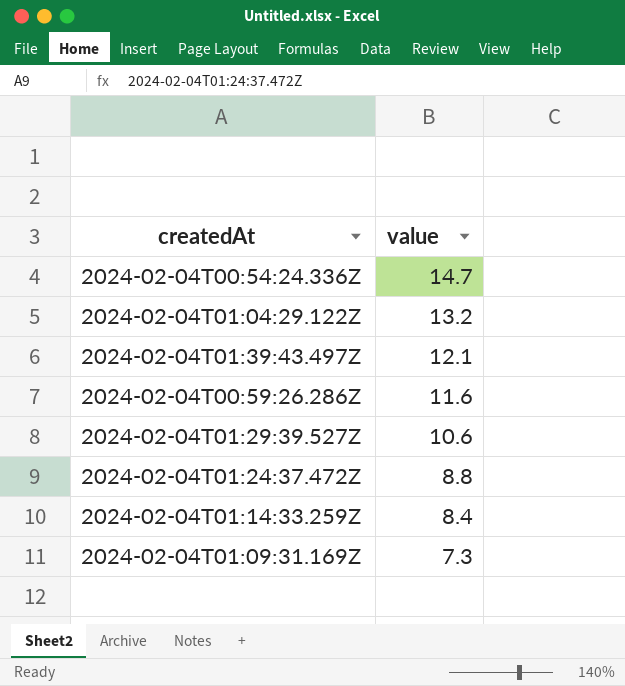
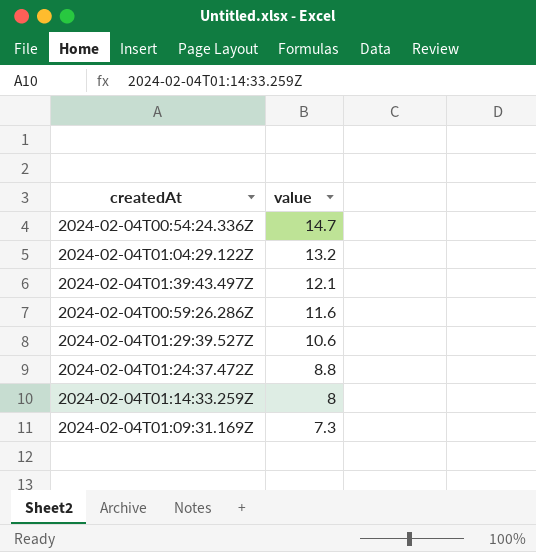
2024-02-04T01:14:33.259Z | value: 8.4 -> 8

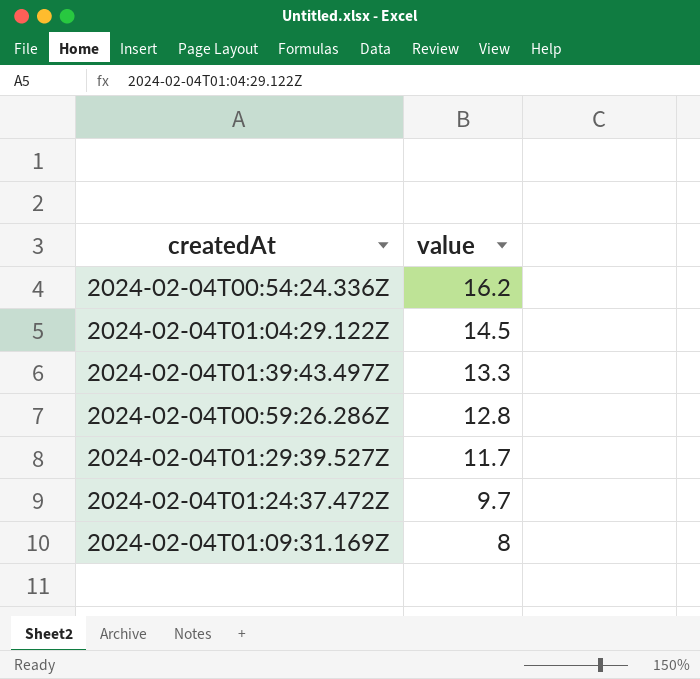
row 2024-02-04T01:14:33.259Z: 8 -> none
2024-02-04T00:54:24.336Z | value: 14.7 -> 16.2
2024-02-04T01:04:29.122Z | value: 13.2 -> 14.5
2024-02-04T01:39:43.497Z | value: 12.1 -> 13.3
2024-02-04T00:59:26.286Z | value: 11.6 -> 12.8
2024-02-04T01:29:39.527Z | value: 10.6 -> 11.7
2024-02-04T01:24:37.472Z | value: 8.8 -> 9.7
2024-02-04T01:09:31.169Z | value: 7.3 -> 8

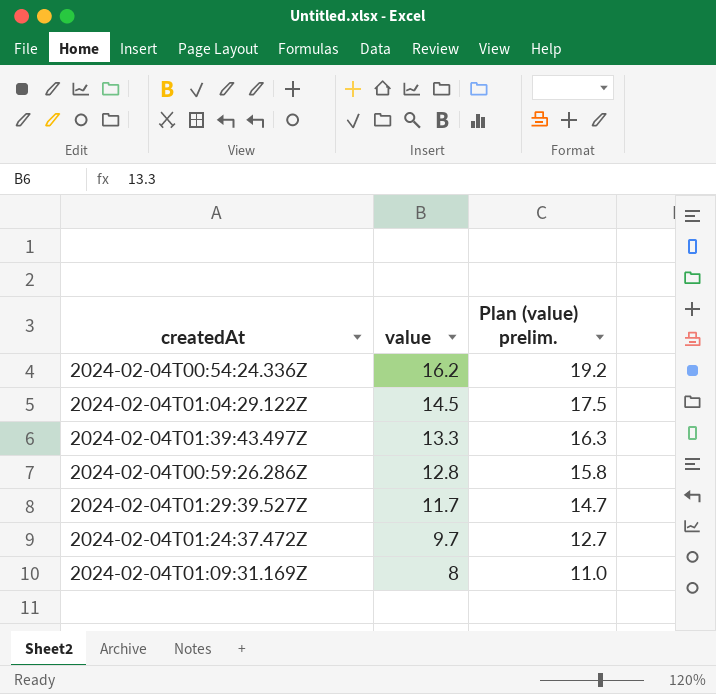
column Plan (value) prelim. | formula: none -> [value] + 3

